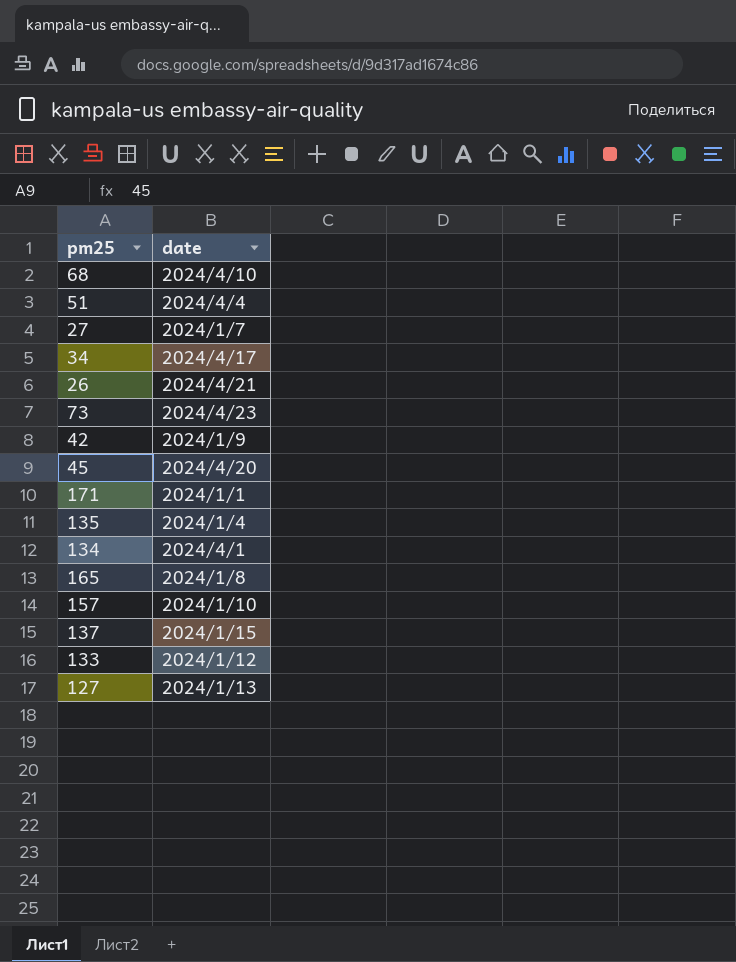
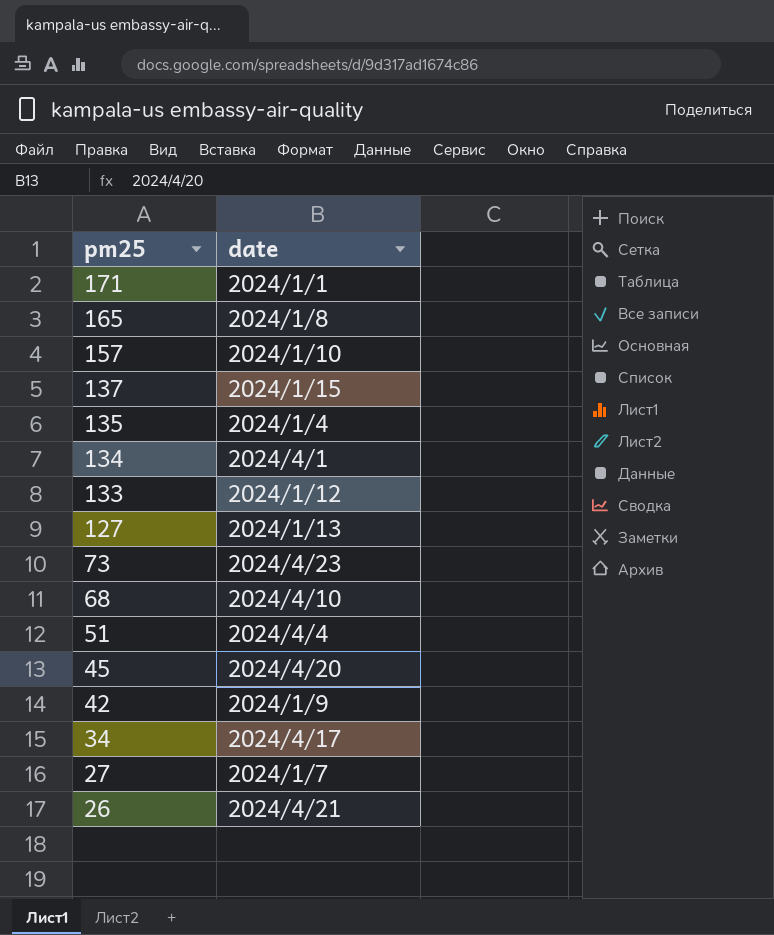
row order: none -> pm25 descending

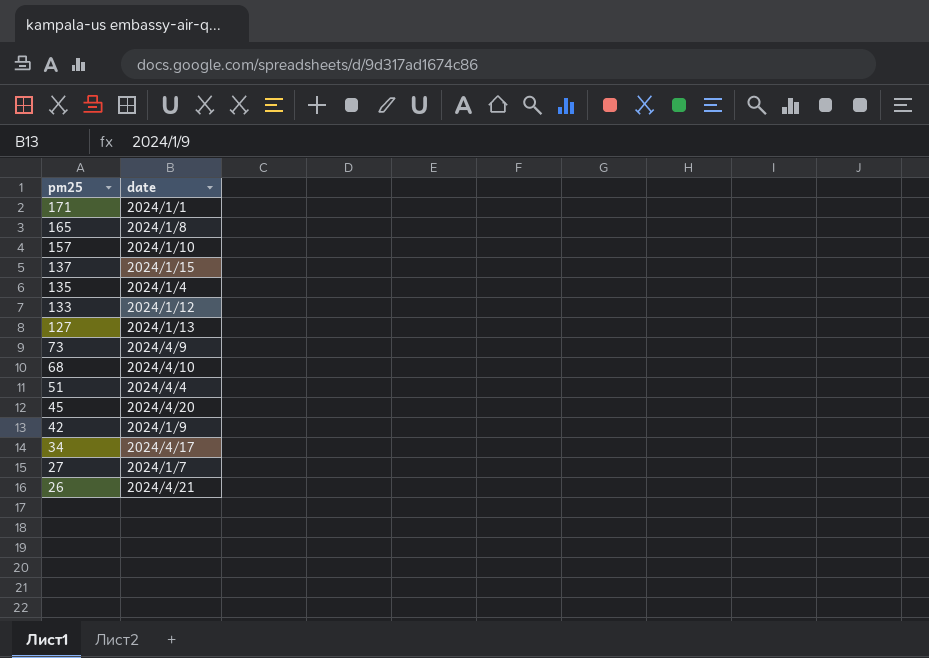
row 134: 2024/4/1 -> none
73 | date: 2024/4/23 -> 2024/4/9

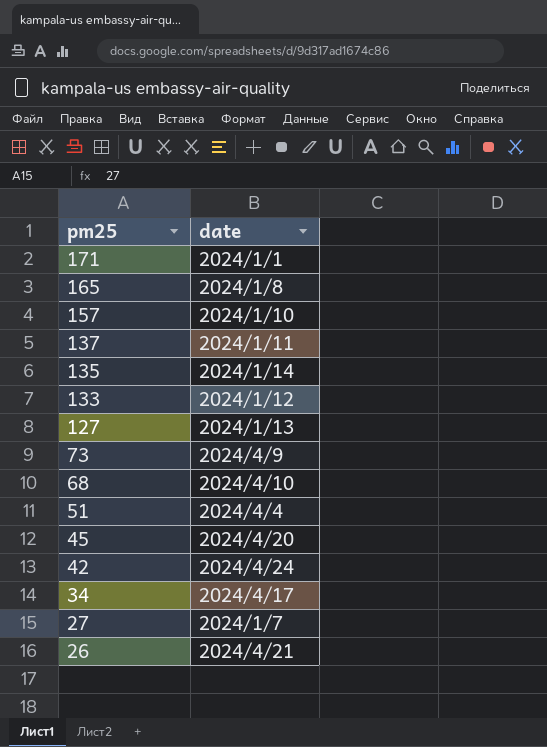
137 | date: 2024/1/15 -> 2024/1/11
135 | date: 2024/1/4 -> 2024/1/14
42 | date: 2024/1/9 -> 2024/4/24

